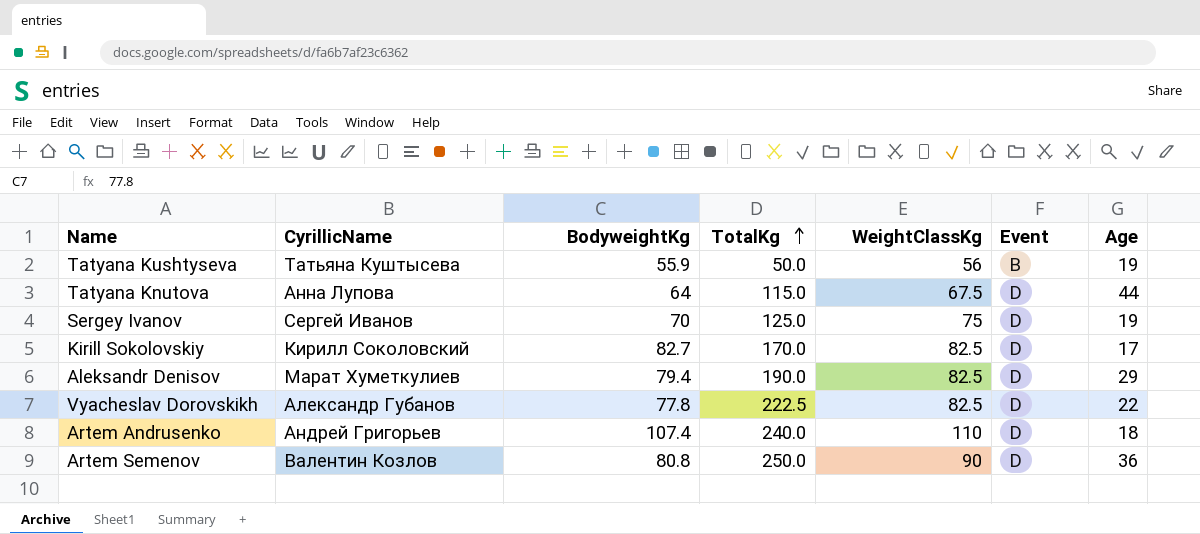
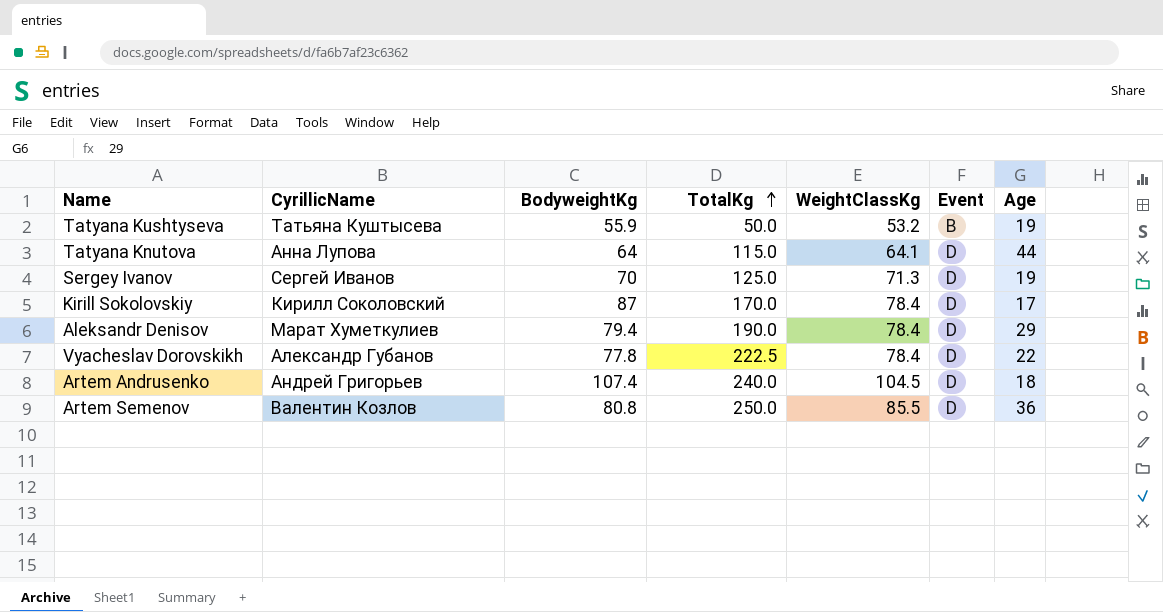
Tatyana Kushtyseva | WeightClassKg: 56 -> 53.2
Tatyana Knutova | WeightClassKg: 67.5 -> 64.1
Sergey Ivanov | WeightClassKg: 75 -> 71.3
Kirill Sokolovskiy | BodyweightKg: 82.7 -> 87
Kirill Sokolovskiy | WeightClassKg: 82.5 -> 78.4
Aleksandr Denisov | WeightClassKg: 82.5 -> 78.4
Vyacheslav Dorovskikh | WeightClassKg: 82.5 -> 78.4
Artem Andrusenko | WeightClassKg: 110 -> 104.5
Artem Semenov | WeightClassKg: 90 -> 85.5

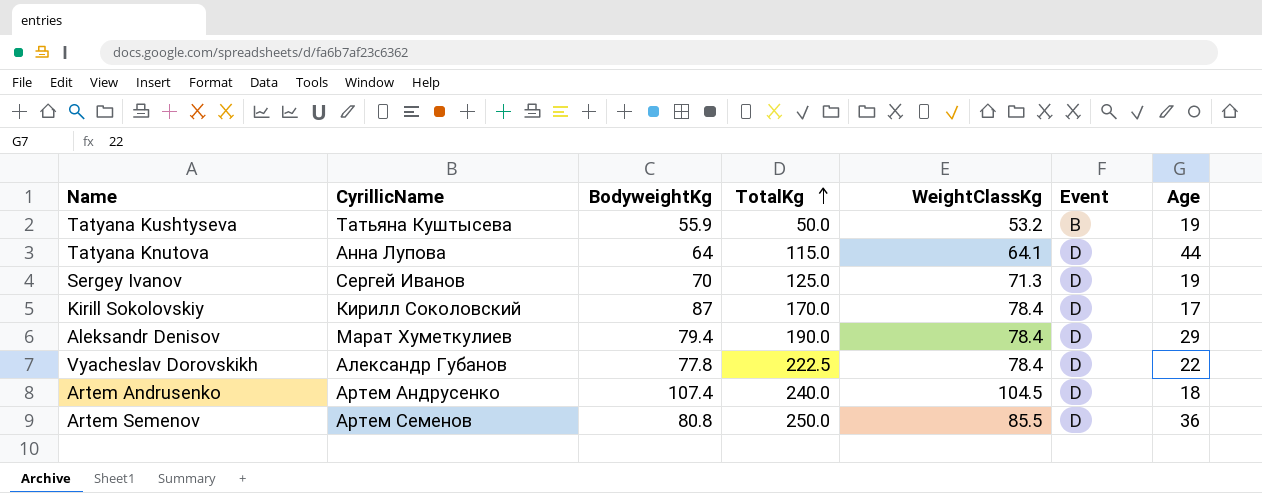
Artem Andrusenko | CyrillicName: Андрей Григорьев -> Артем Андрусенко
Artem Semenov | CyrillicName: Валентин Козлов -> Артем Семенов

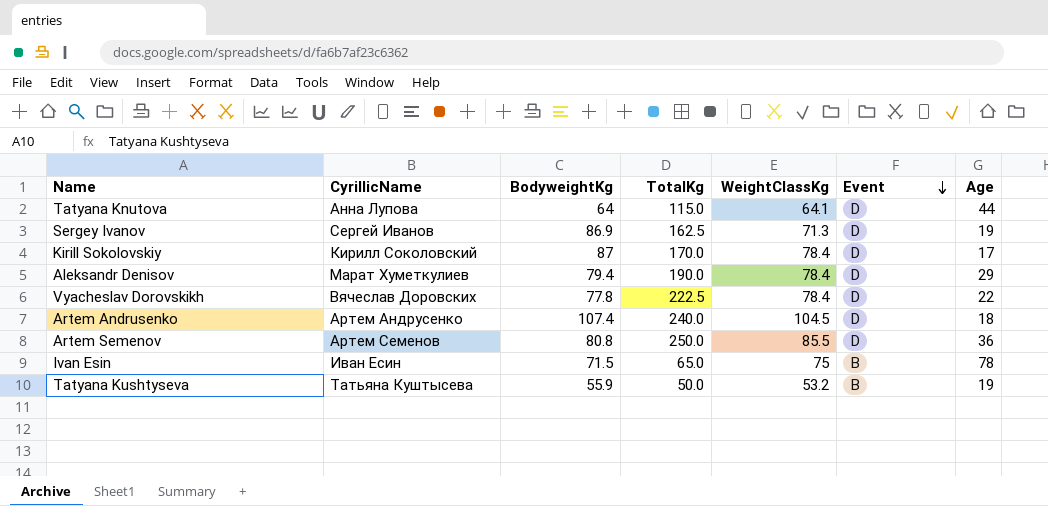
row order: TotalKg ascending -> Event descending
Sergey Ivanov | BodyweightKg: 70 -> 86.9
Sergey Ivanov | TotalKg: 125.0 -> 162.5
Vyacheslav Dorovskikh | CyrillicName: Александр Губанов -> Вячеслав Доровских
row Ivan Esin: none -> Иван Есин | 71.5 | 65.0 | 75 | B | 78

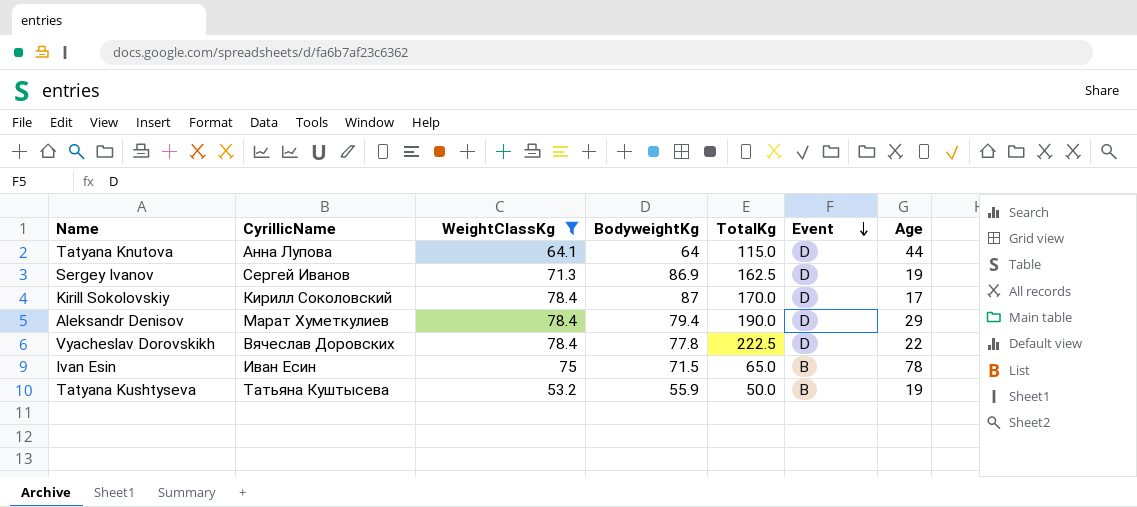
filter: none -> WeightClassKg <= 78.4
column WeightClassKg | position: 5 -> 3

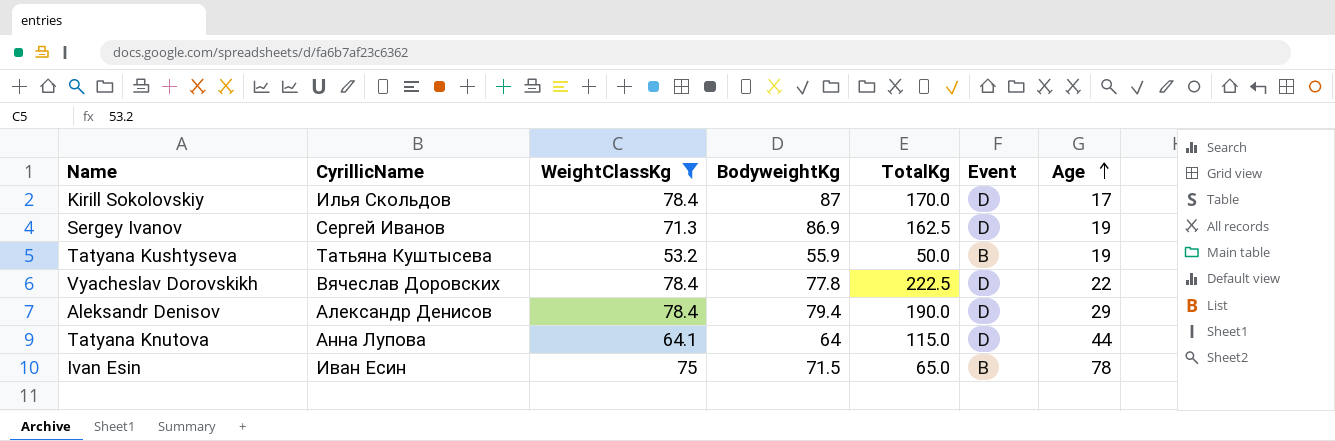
row order: Event descending -> Age ascending
Kirill Sokolovskiy | CyrillicName: Кирилл Соколовский -> Илья Скольдов
Aleksandr Denisov | CyrillicName: Марат Хуметкулиев -> Александр Денисов

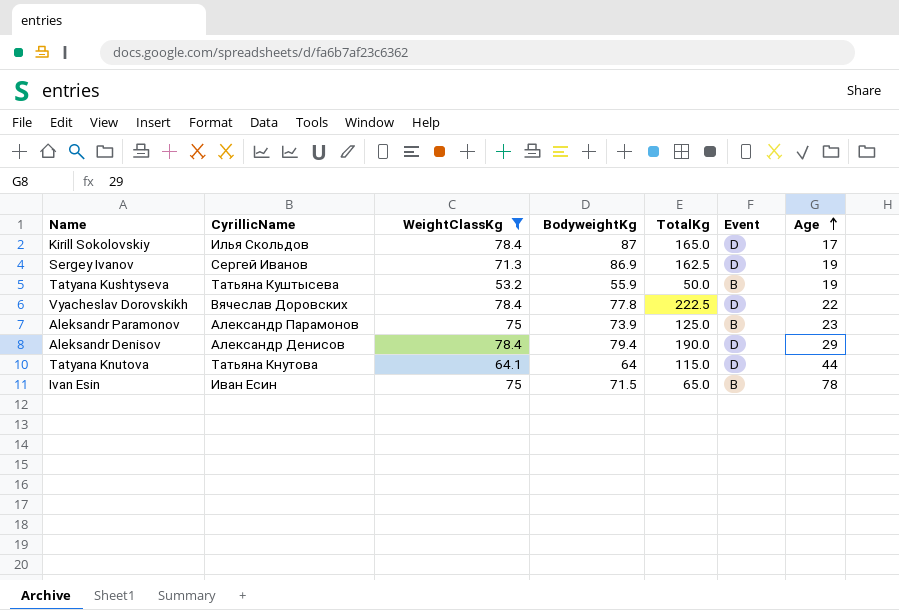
Kirill Sokolovskiy | TotalKg: 170.0 -> 165.0
row Aleksandr Paramonov: none -> Александр Парамонов | 75 | 73.9 | 125.0 | B | 23
Tatyana Knutova | CyrillicName: Анна Лупова -> Татьяна Кнутова

